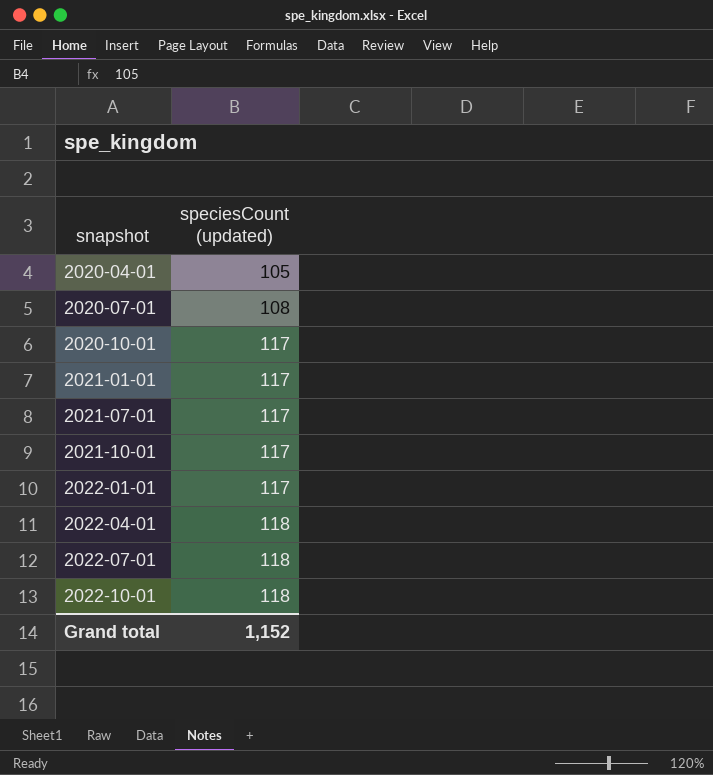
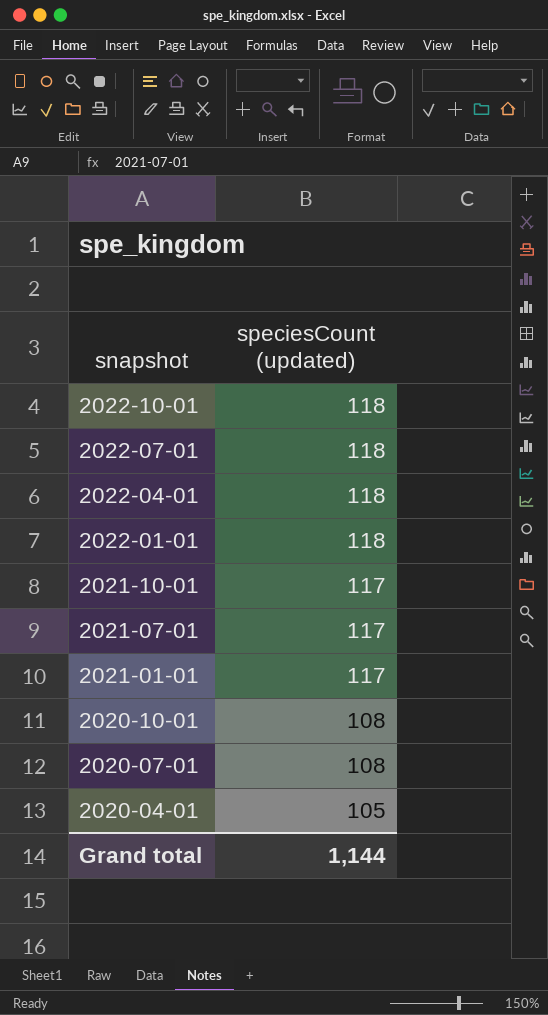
row order: snapshot ascending -> snapshot descending
2022-01-01 | speciesCount (updated): 117 -> 118
2020-10-01 | speciesCount (updated): 117 -> 108
Grand total | speciesCount (updated): 1,152 -> 1,144

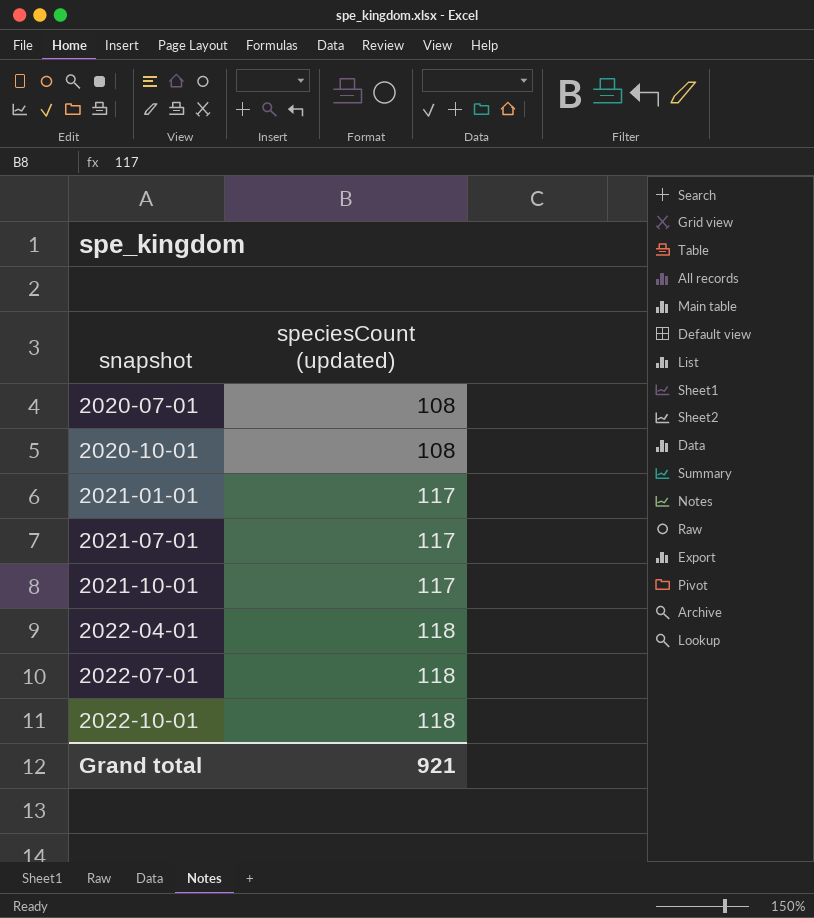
row order: snapshot descending -> snapshot ascending
row 2022-01-01: 118 -> none
row 2020-04-01: 105 -> none
Grand total | speciesCount (updated): 1,144 -> 921

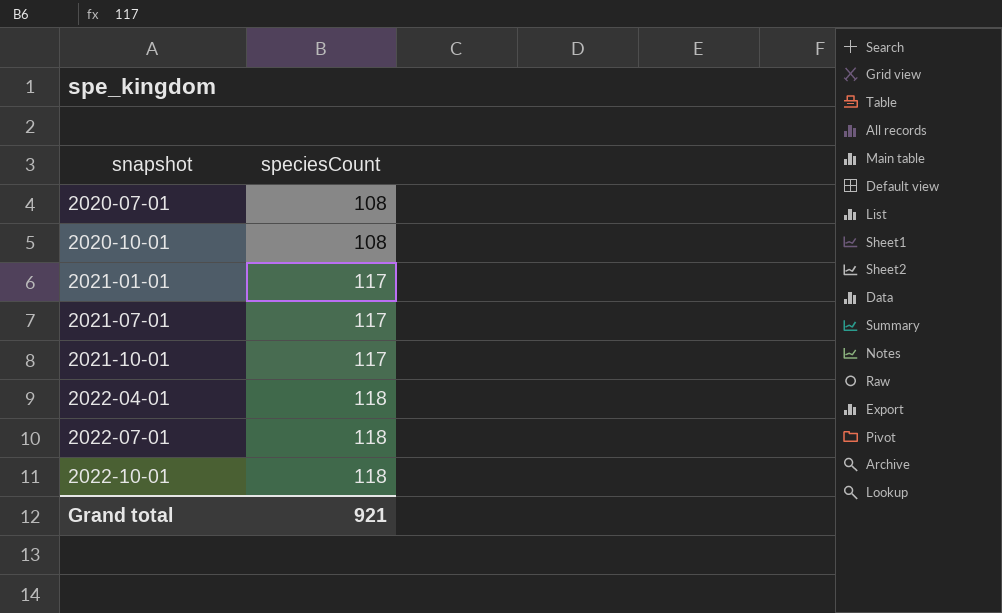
column name: speciesCount (updated) -> speciesCount

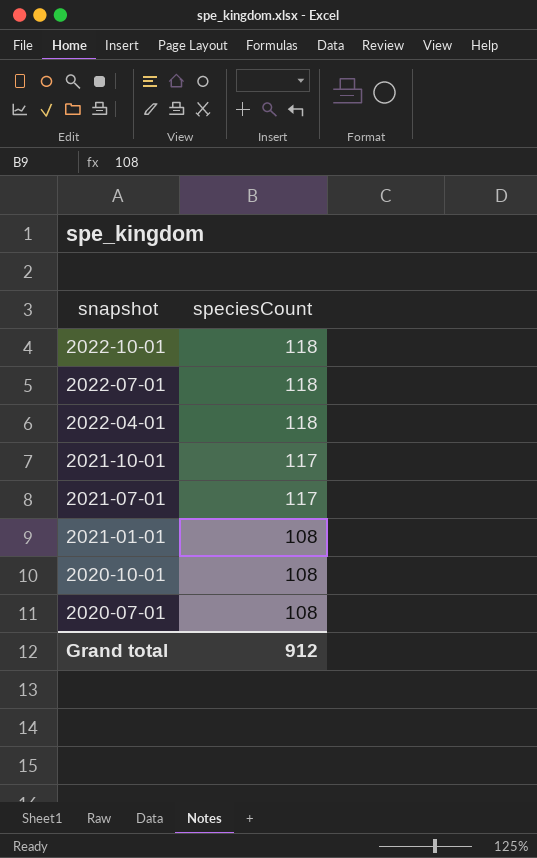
row order: snapshot ascending -> snapshot descending
2021-01-01 | speciesCount: 117 -> 108
Grand total | speciesCount: 921 -> 912

